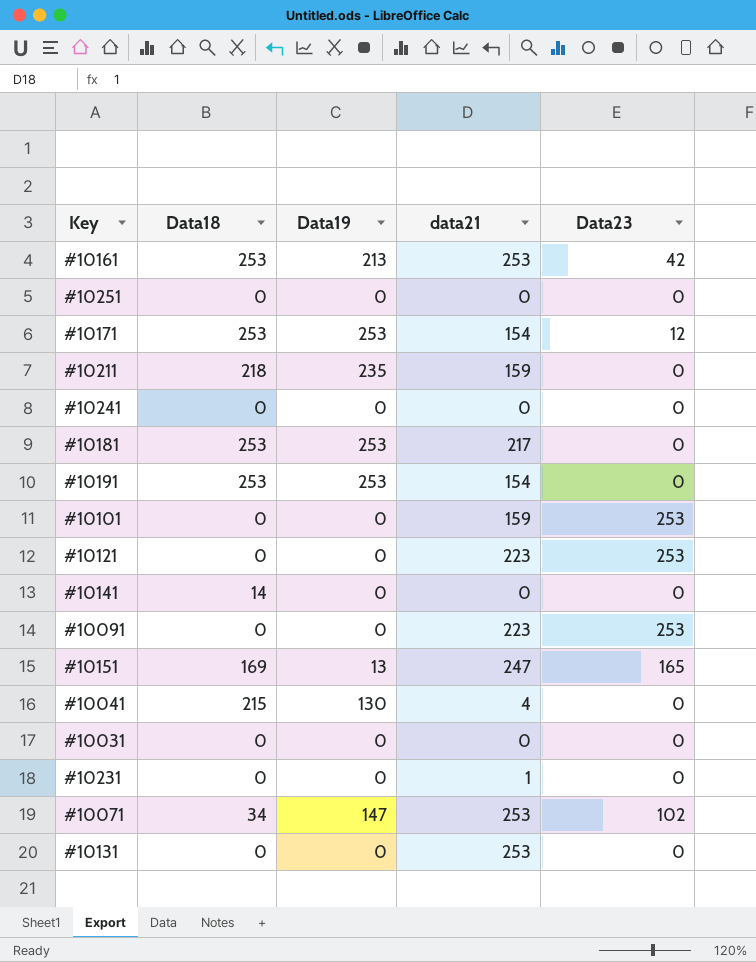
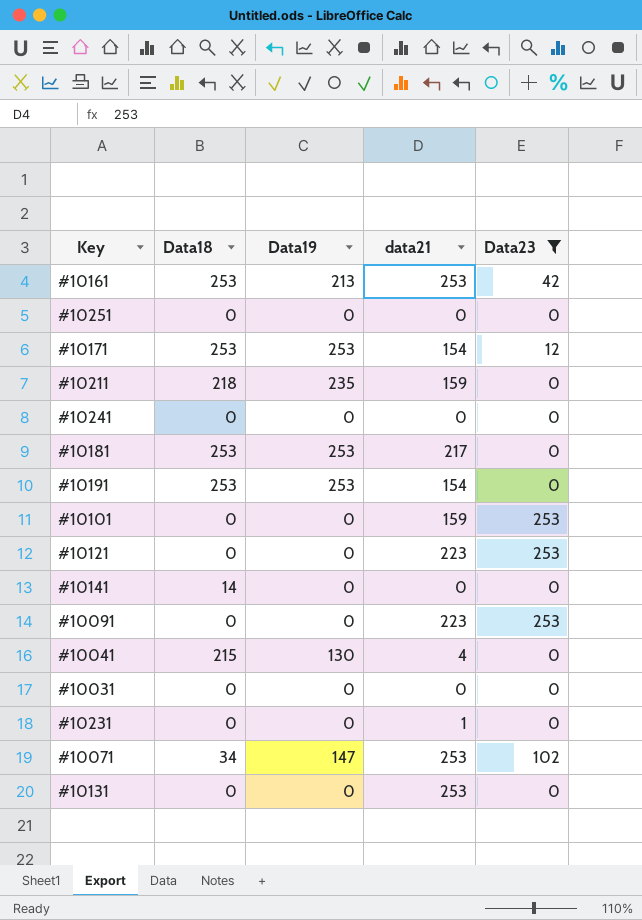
filter: none -> Data23 != 165

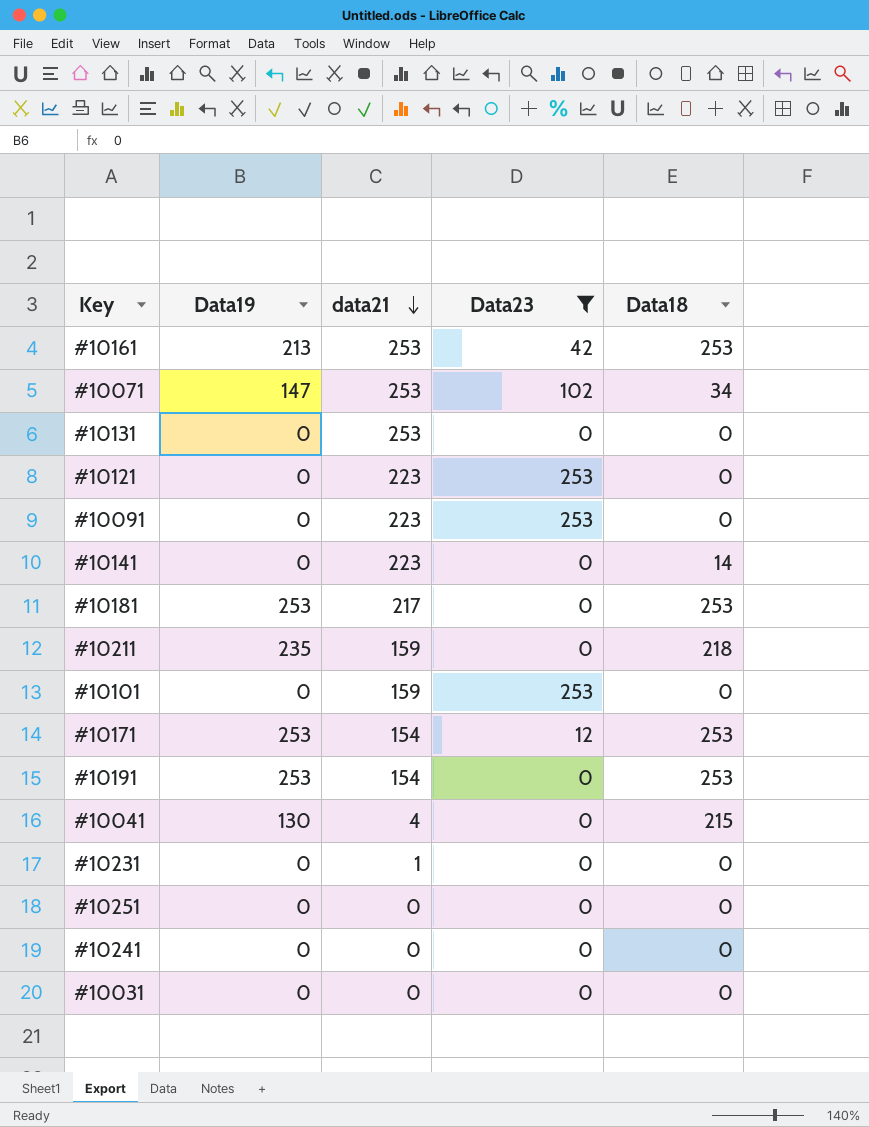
row order: none -> data21 descending
column Data18 | position: 2 -> 5
#10141 | data21: 0 -> 223

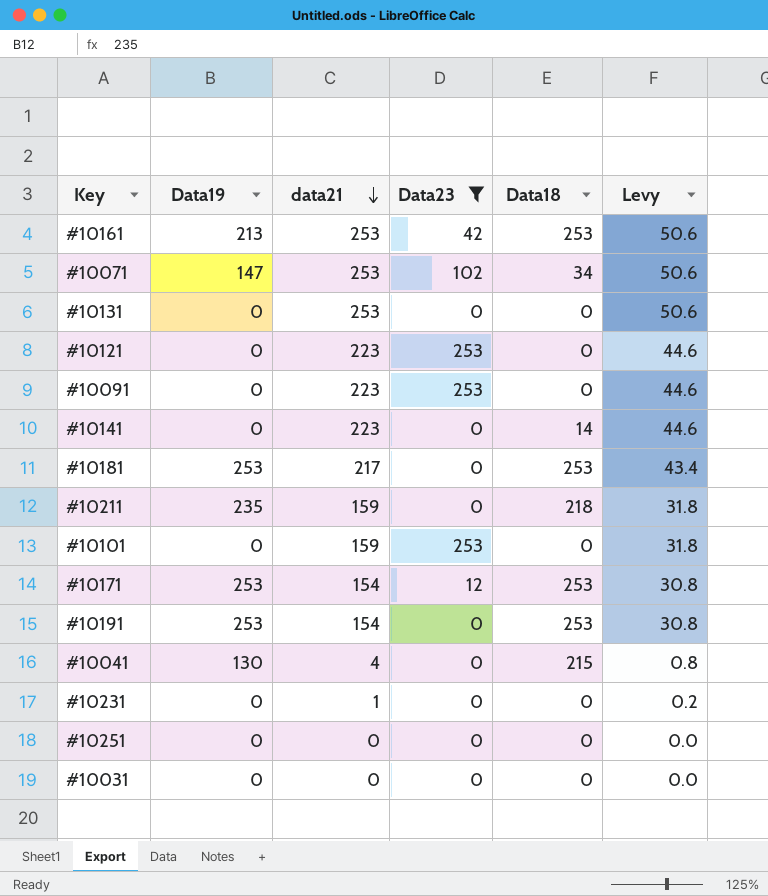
column Levy | formula: none -> [data21] * 0.2
row #10241: 0 | 0 | 0 | 0 -> none

